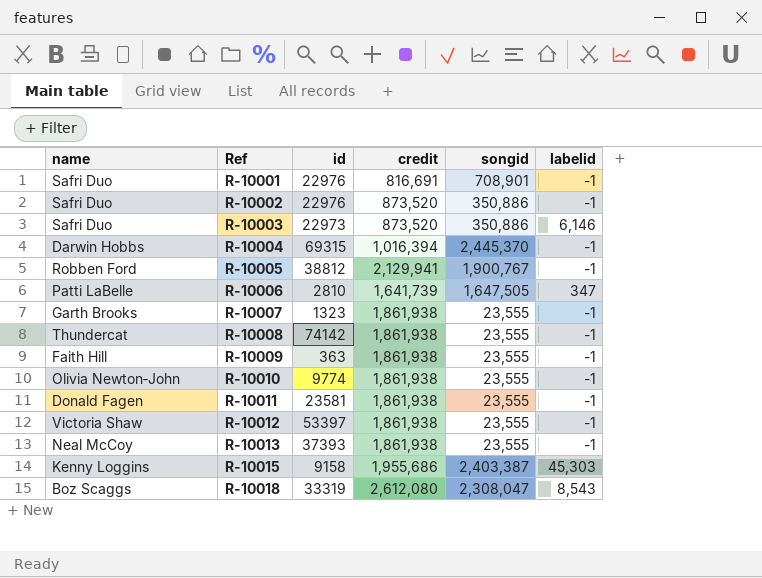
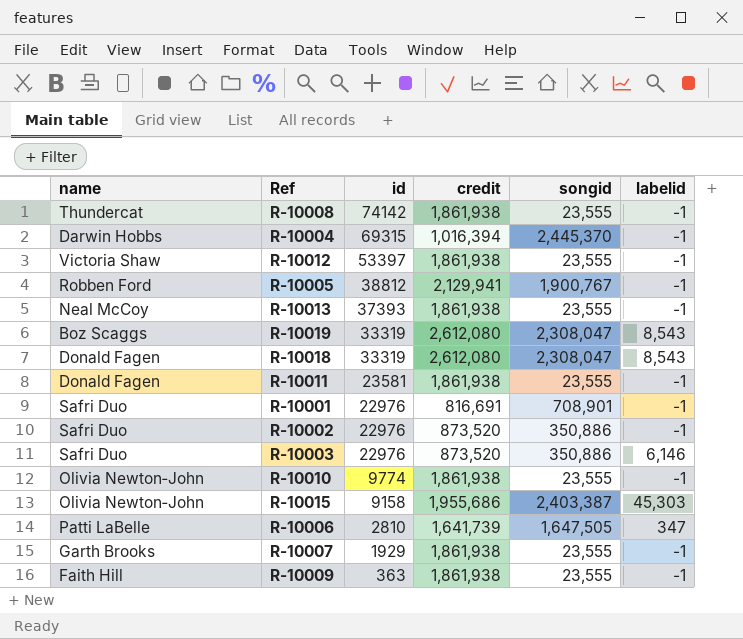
row order: Ref ascending -> id descending
row R-10019: none -> Boz Scaggs | 33319 | 2,612,080 | 2,308,047 | 8,543
R-10018 | name: Boz Scaggs -> Donald Fagen
R-10003 | id: 22973 -> 22976
R-10015 | name: Kenny Loggins -> Olivia Newton‐John
R-10007 | id: 1323 -> 1929

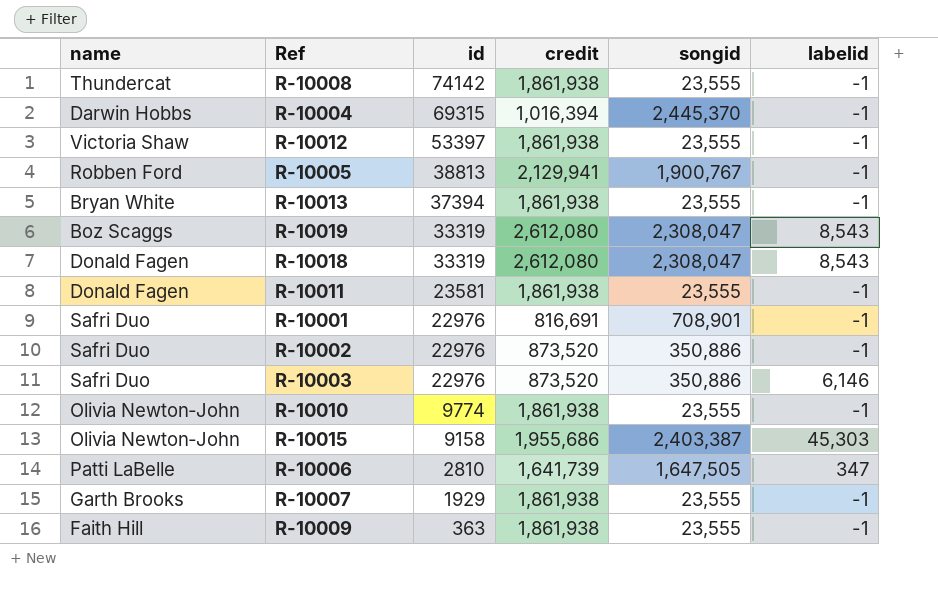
R-10005 | id: 38812 -> 38813
R-10013 | name: Neal McCoy -> Bryan White
R-10013 | id: 37393 -> 37394

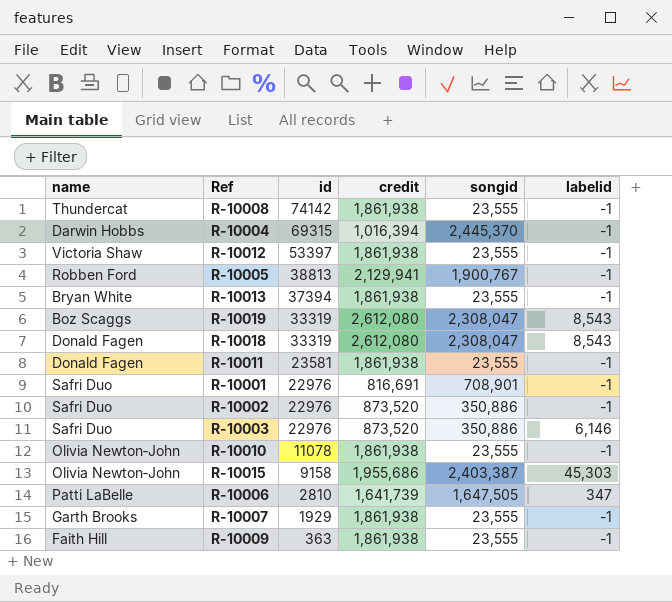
R-10010 | id: 9774 -> 11078

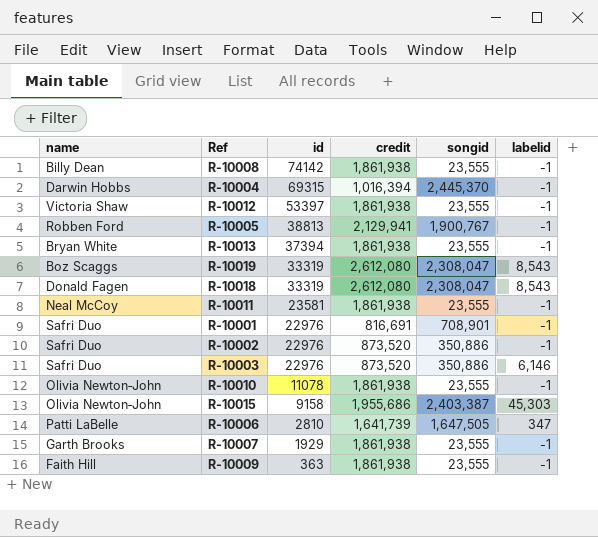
R-10008 | name: Thundercat -> Billy Dean
R-10011 | name: Donald Fagen -> Neal McCoy

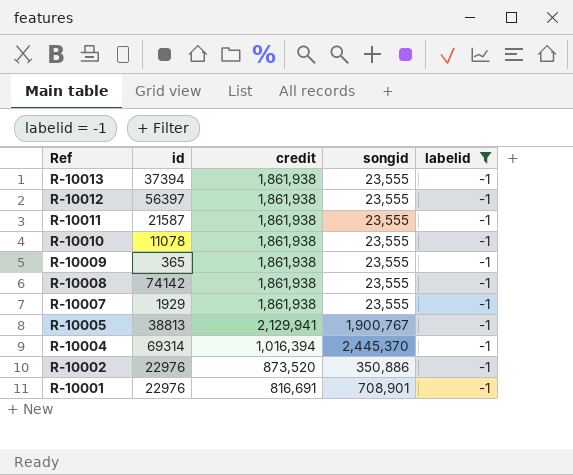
filter: none -> labelid = -1
row order: id descending -> Ref descending
column name | position: 1 -> none
R-10012 | id: 53397 -> 56397
R-10011 | id: 23581 -> 21587
R-10009 | id: 363 -> 365
R-10004 | id: 69315 -> 69314

